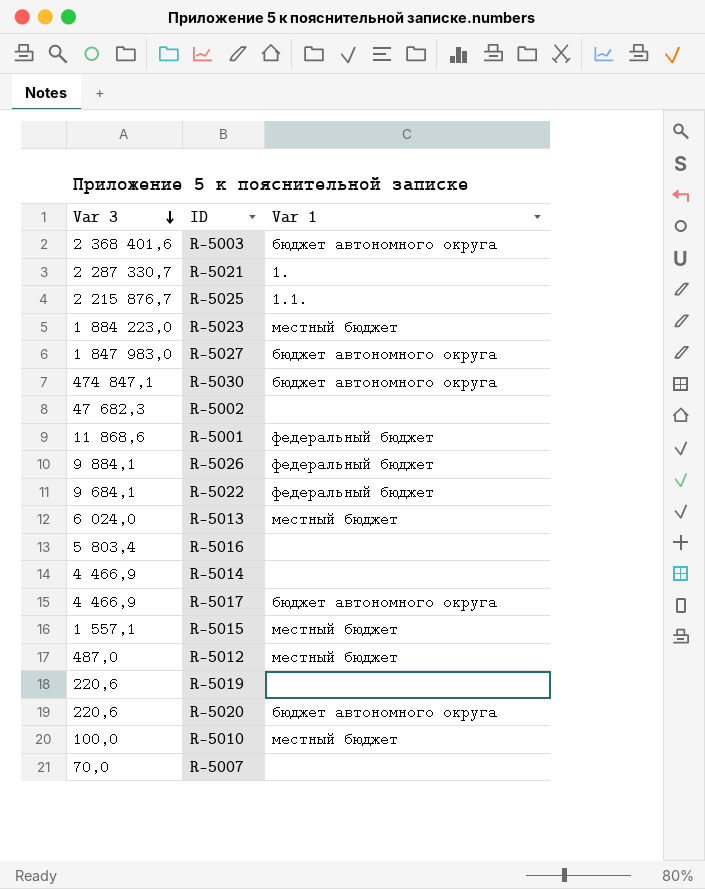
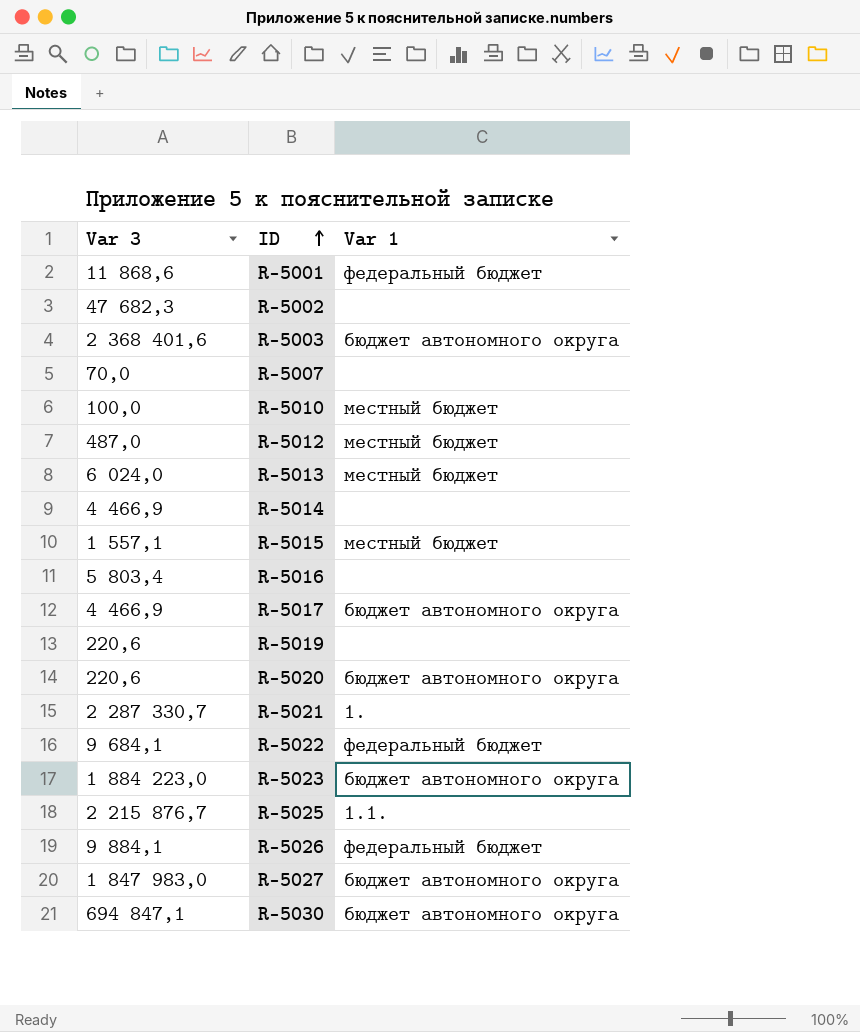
row order: Var 3 descending -> ID ascending
R-5023 | Var 1: местный бюджет -> бюджет автономного округа
R-5030 | Var 3: 474 847,1 -> 694 847,1

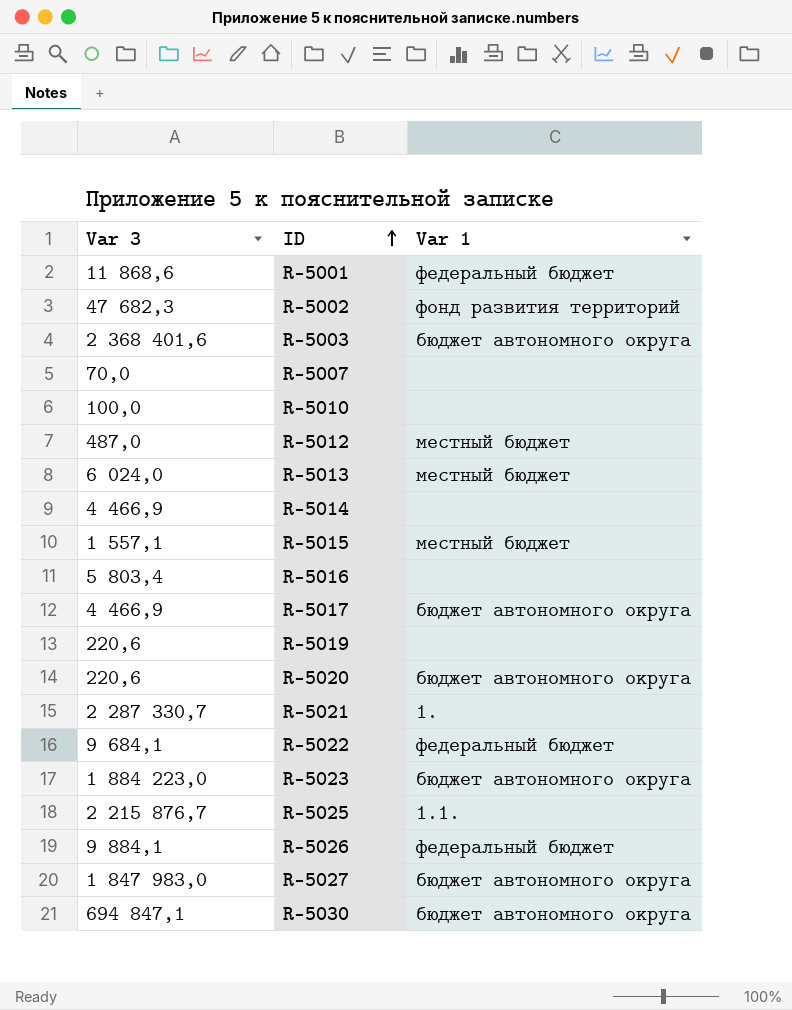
R-5002 | Var 1: none -> фонд развития территорий
R-5010 | Var 1: местный бюджет -> none

